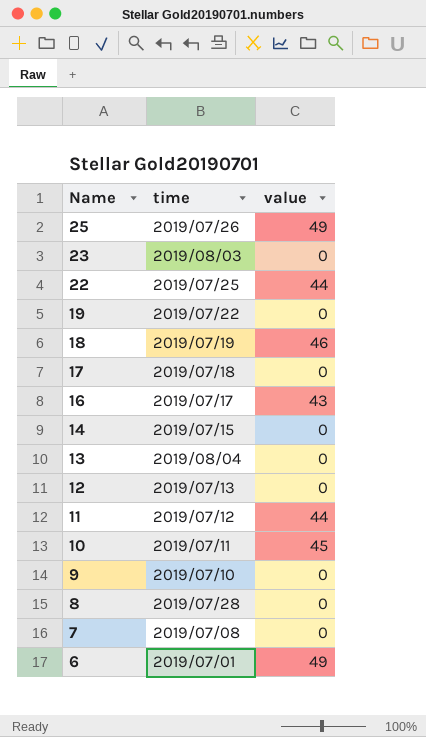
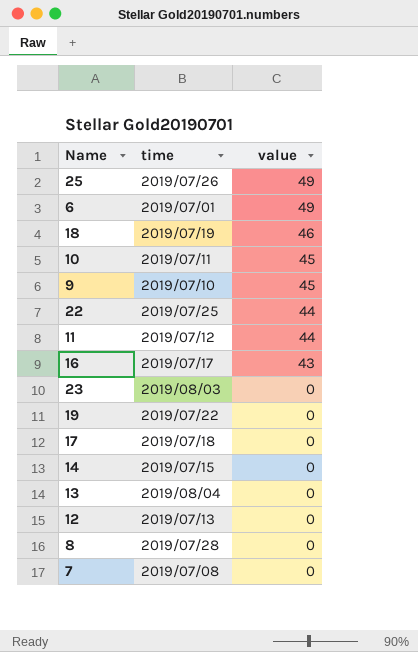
row order: Name descending -> value descending
9 | value: 0 -> 45

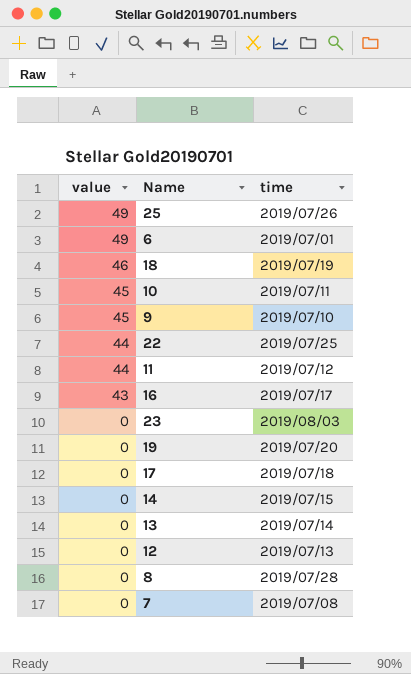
column value | position: 3 -> 1
19 | time: 2019/07/22 -> 2019/07/20
13 | time: 2019/08/04 -> 2019/07/14

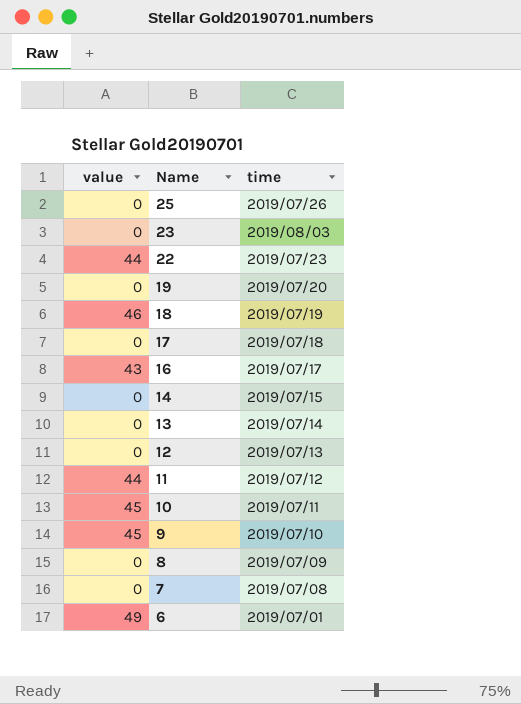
row order: value descending -> Name descending
25 | value: 49 -> 0
22 | time: 2019/07/25 -> 2019/07/23
8 | time: 2019/07/28 -> 2019/07/09

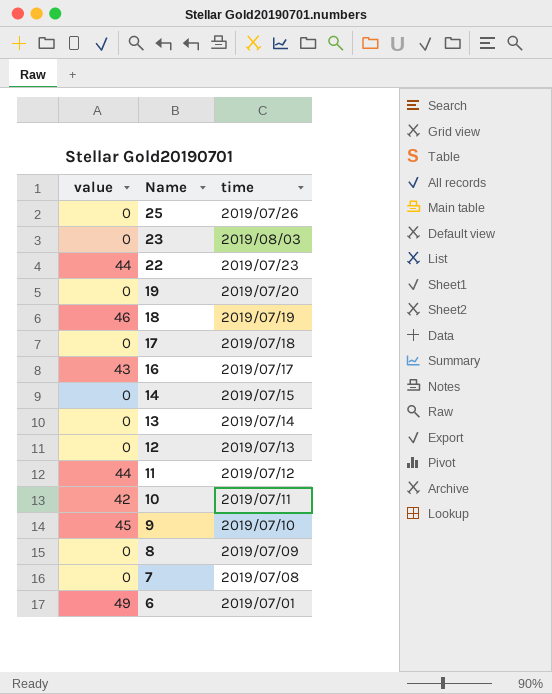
10 | value: 45 -> 42

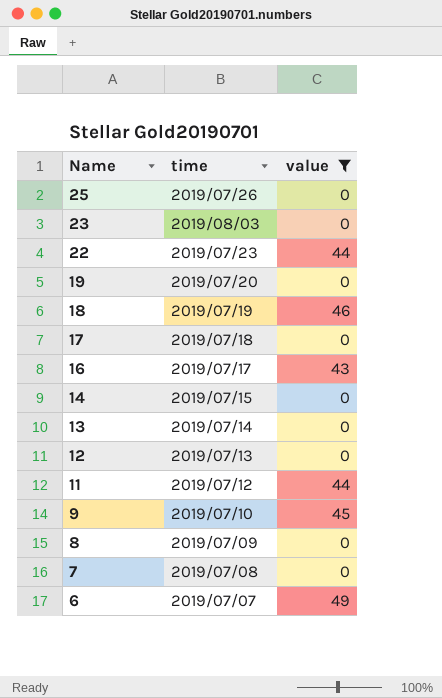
filter: none -> value != 42
column value | position: 1 -> 3
6 | time: 2019/07/01 -> 2019/07/07

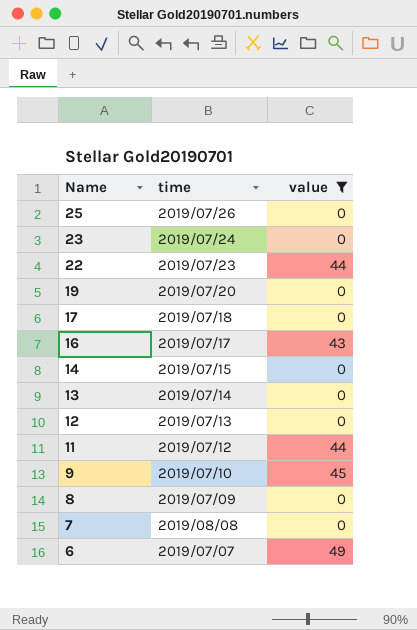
row 18: 2019/07/19 | 46 -> none
23 | time: 2019/08/03 -> 2019/07/24
7 | time: 2019/07/08 -> 2019/08/08

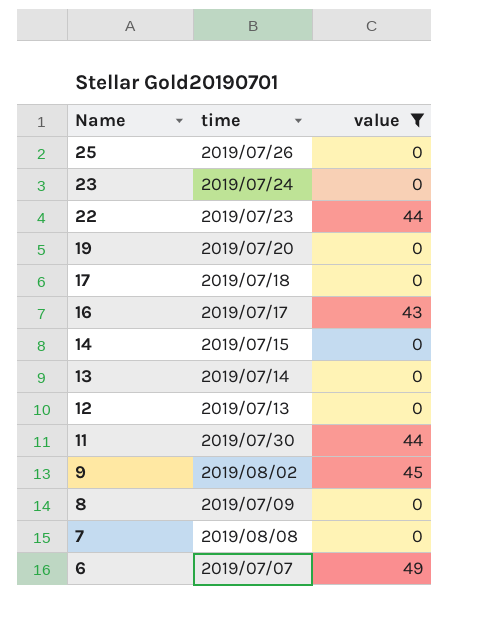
11 | time: 2019/07/12 -> 2019/07/30
9 | time: 2019/07/10 -> 2019/08/02

